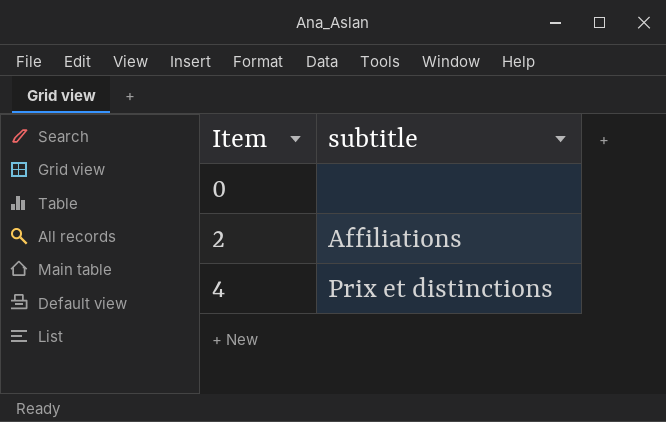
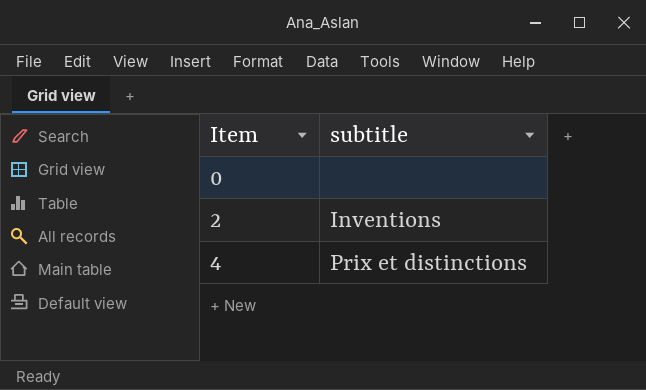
2 | subtitle: Affiliations -> Inventions

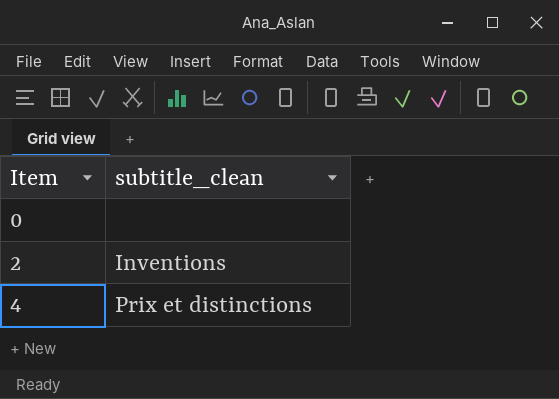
column name: subtitle -> subtitle_clean

